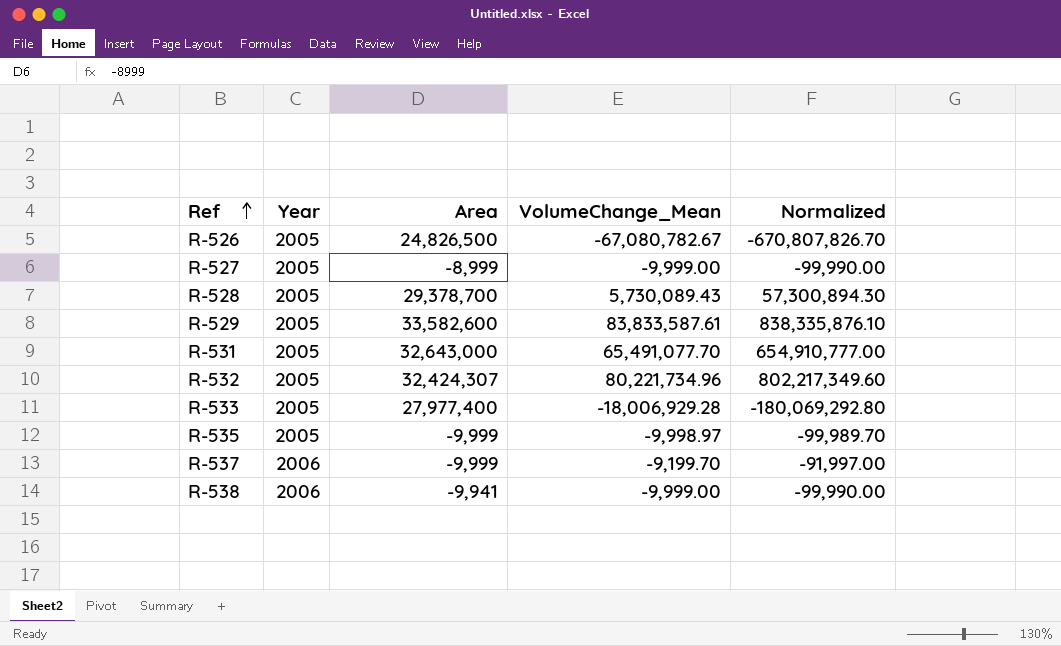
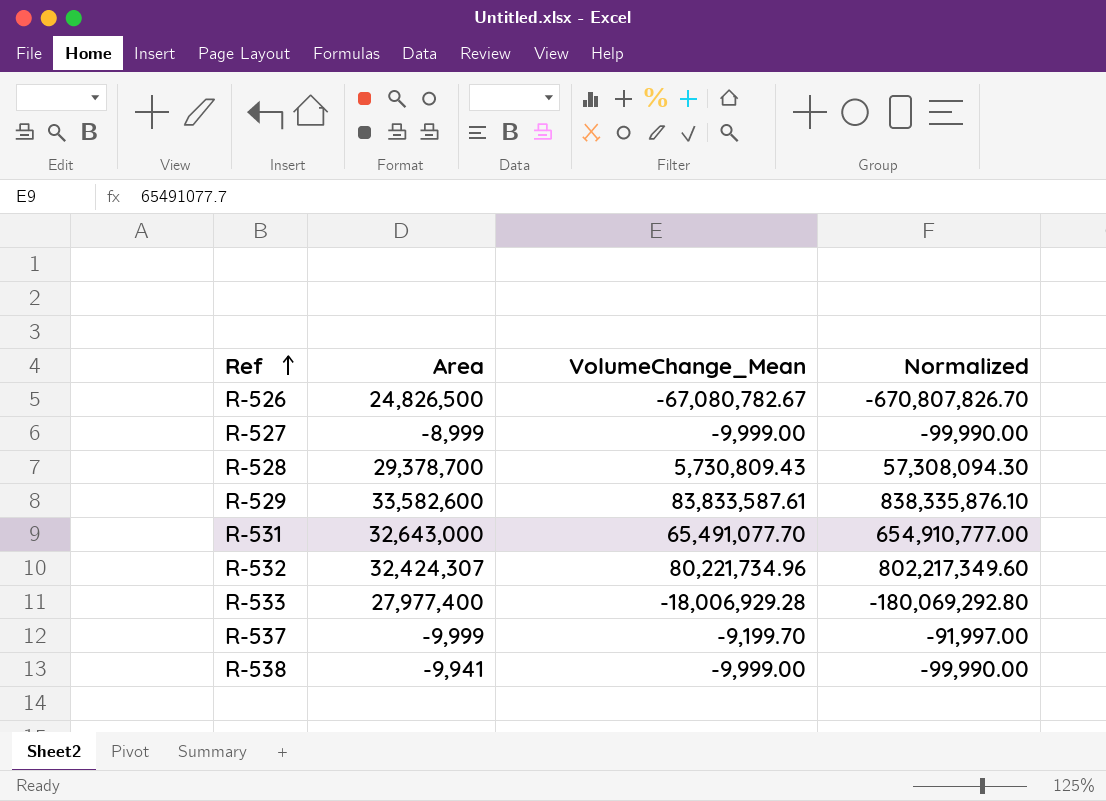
column Year | position: 2 -> none
row R-535: 2005 | -9,999 | -9,998.97 | -99,989.70 -> none
R-528 | VolumeChange_Mean: 5,730,089.43 -> 5,730,809.43
R-528 | Normalized: 57,300,894.30 -> 57,308,094.30

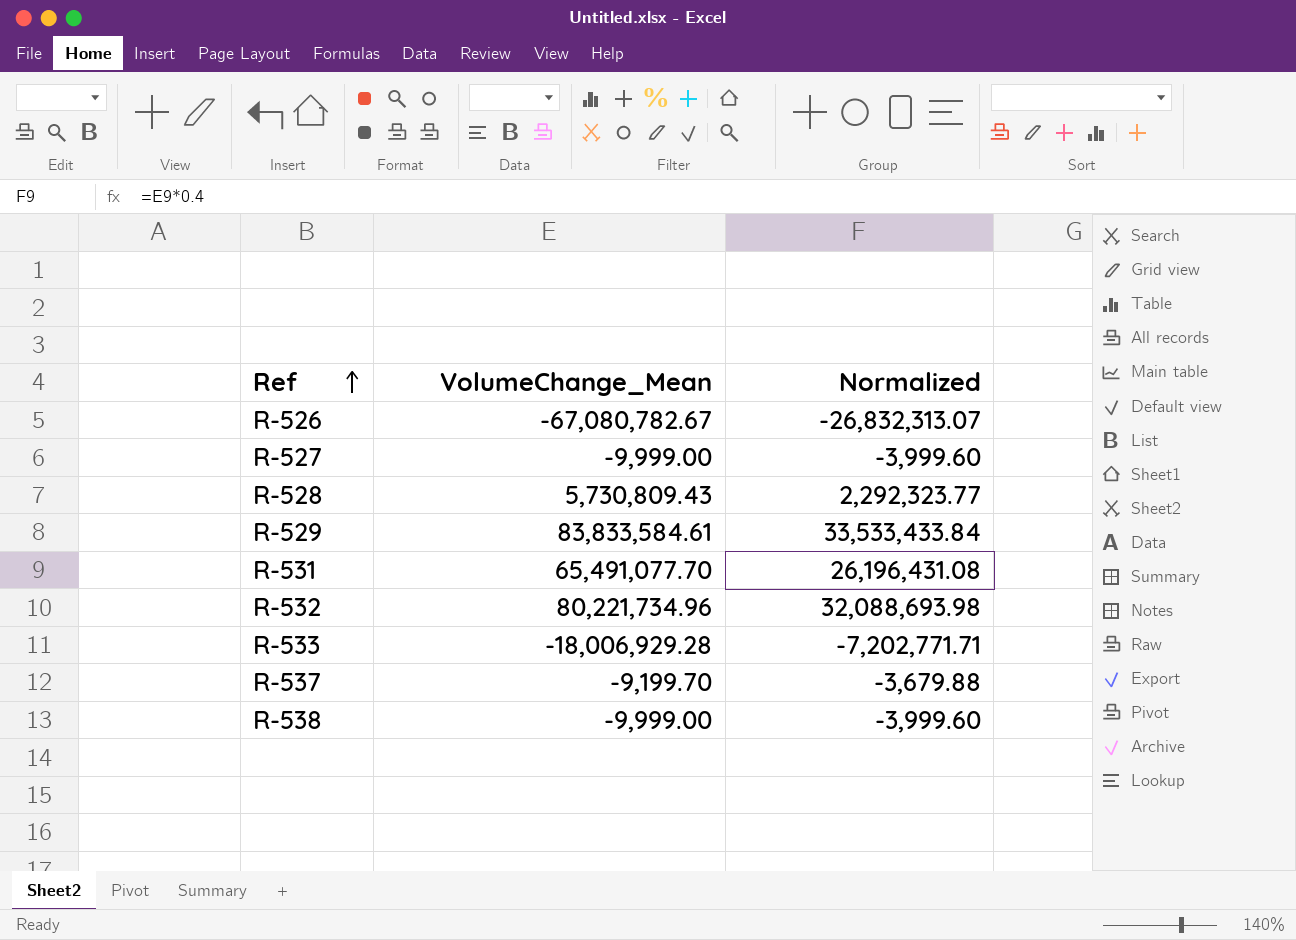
column Area | position: 2 -> none
column Normalized | formula: [VolumeChange_Mean] * 10 -> [VolumeChange_Mean] * 0.4
R-529 | VolumeChange_Mean: 83,833,587.61 -> 83,833,584.61

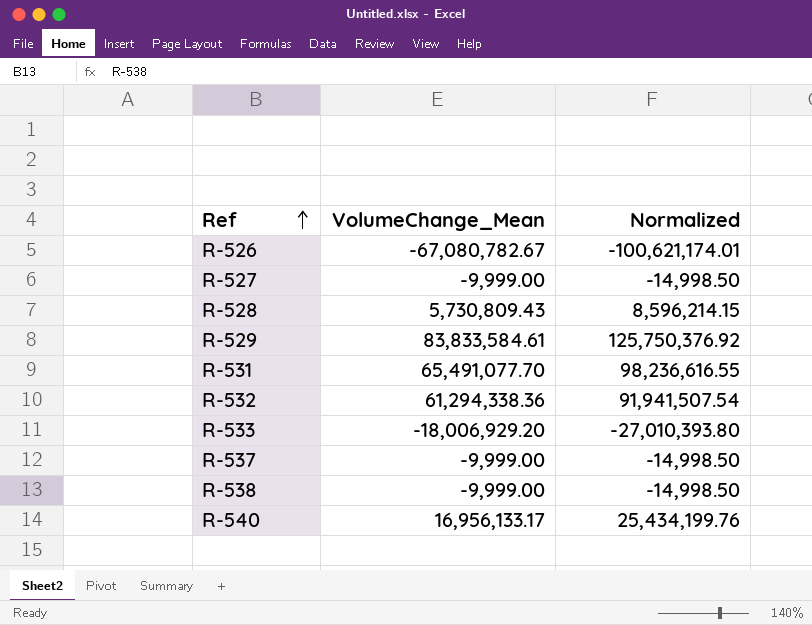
column Normalized | formula: [VolumeChange_Mean] * 0.4 -> [VolumeChange_Mean] * 1.5
R-532 | VolumeChange_Mean: 80,221,734.96 -> 61,294,338.36
R-533 | VolumeChange_Mean: -18,006,929.28 -> -18,006,929.20
R-537 | VolumeChange_Mean: -9,199.70 -> -9,999.00
row R-540: none -> 16,956,133.17 | 25,434,199.76

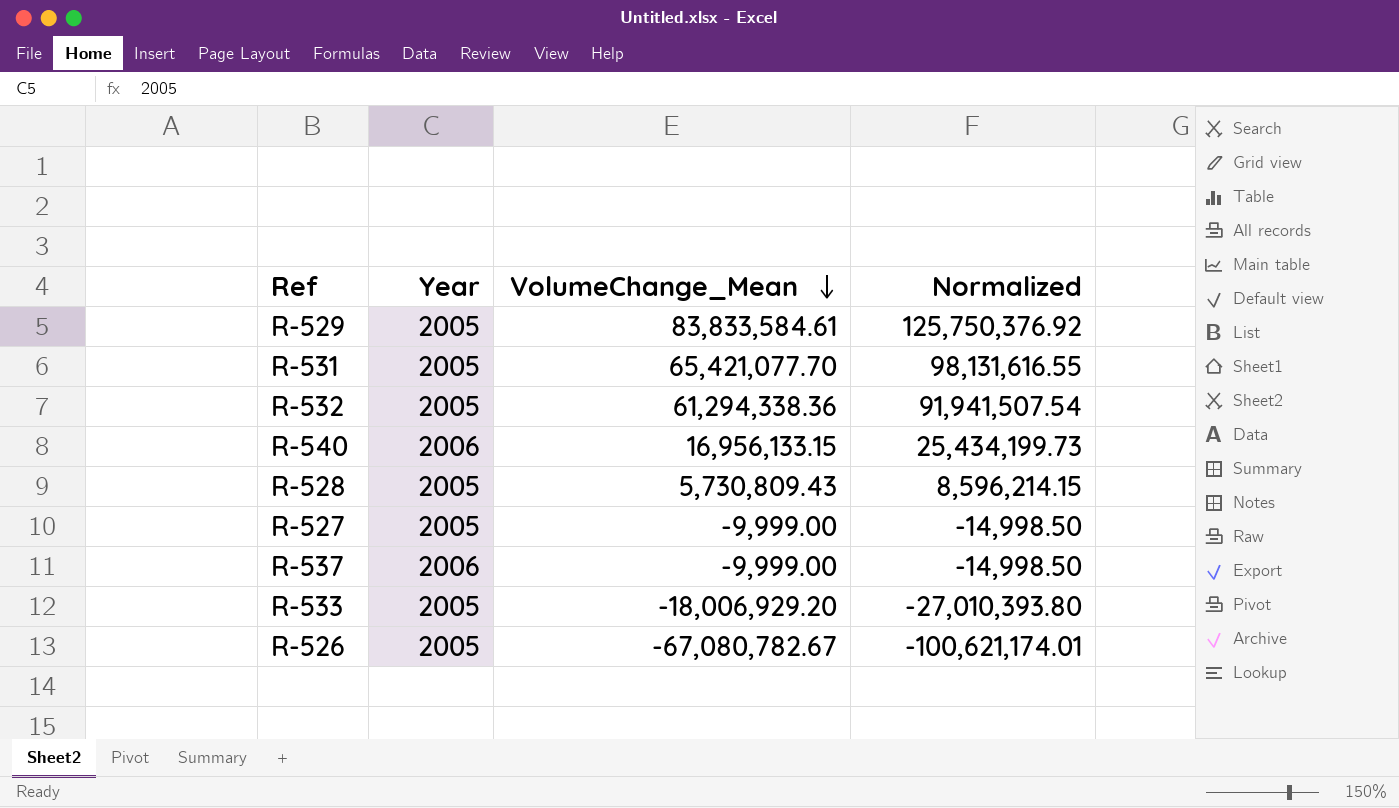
row order: Ref ascending -> VolumeChange_Mean descending
column Year | position: none -> 2
row R-538: -9,999.00 | -14,998.50 -> none
R-531 | VolumeChange_Mean: 65,491,077.70 -> 65,421,077.70
R-531 | Normalized: 98,236,616.55 -> 98,131,616.55
R-540 | VolumeChange_Mean: 16,956,133.17 -> 16,956,133.15
R-540 | Normalized: 25,434,199.76 -> 25,434,199.73

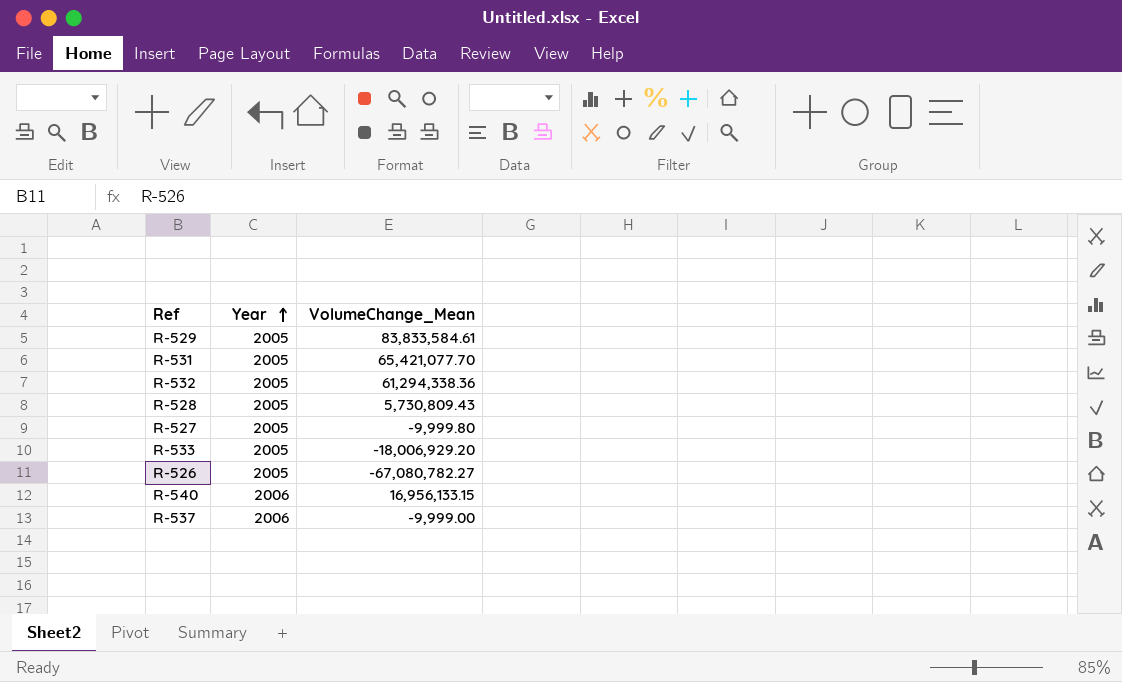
row order: VolumeChange_Mean descending -> Year ascending
column Normalized | formula: [VolumeChange_Mean] * 1.5 -> none
R-527 | VolumeChange_Mean: -9,999.00 -> -9,999.80
R-526 | VolumeChange_Mean: -67,080,782.67 -> -67,080,782.27

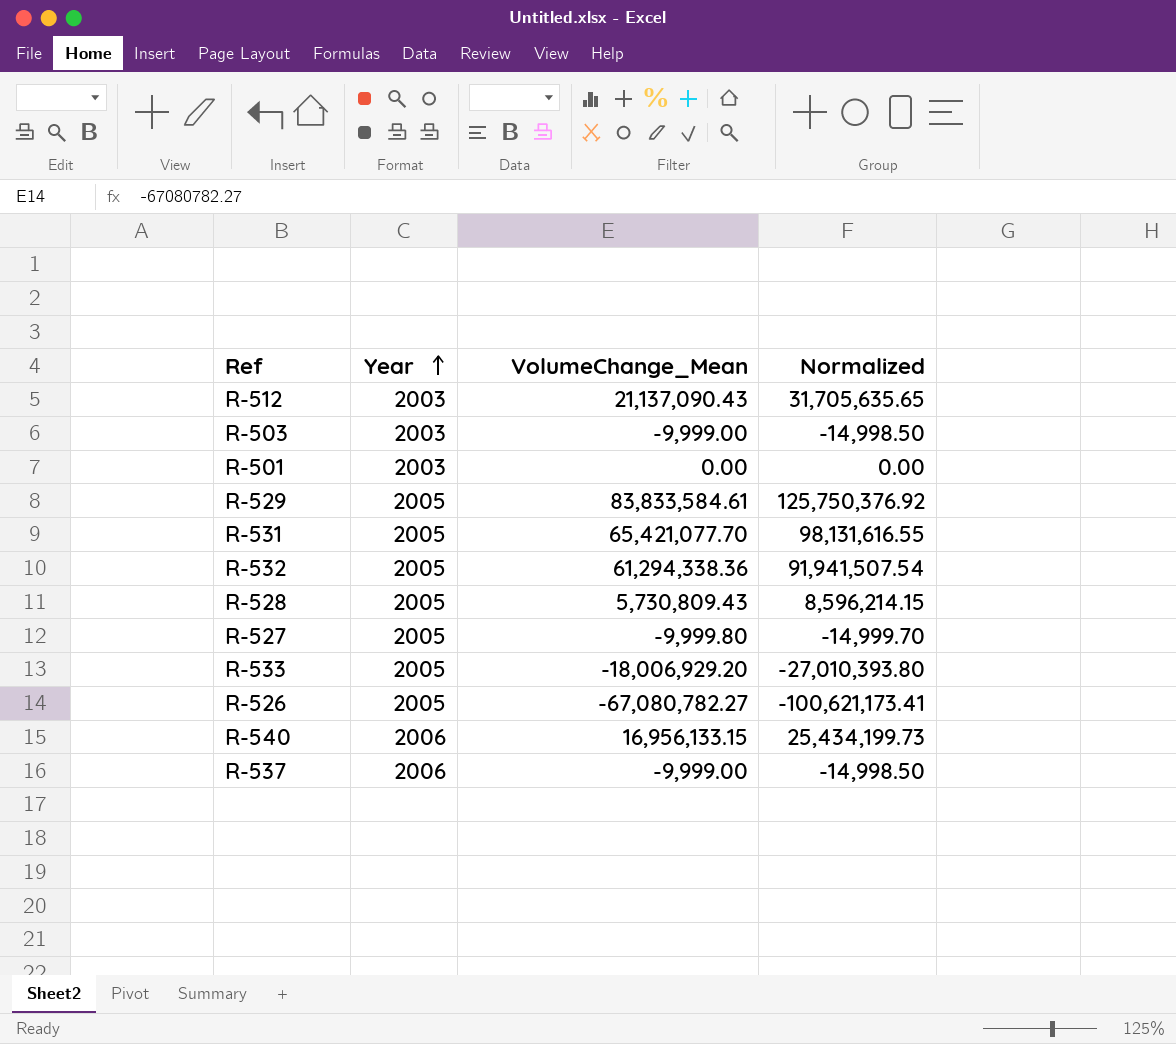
column Normalized | formula: none -> [VolumeChange_Mean] * 1.5
row R-512: none -> 2003 | 21,137,090.43 | 31,705,635.65
row R-503: none -> 2003 | -9,999.00 | -14,998.50
row R-501: none -> 2003 | 0.00 | 0.00

